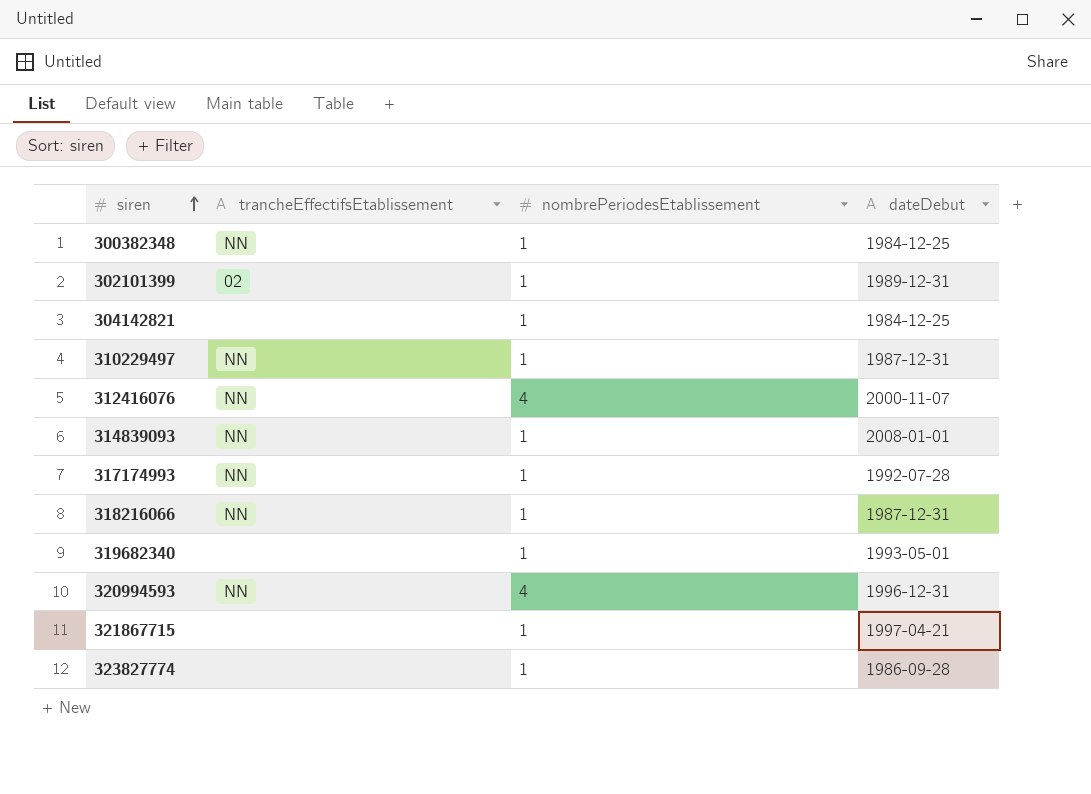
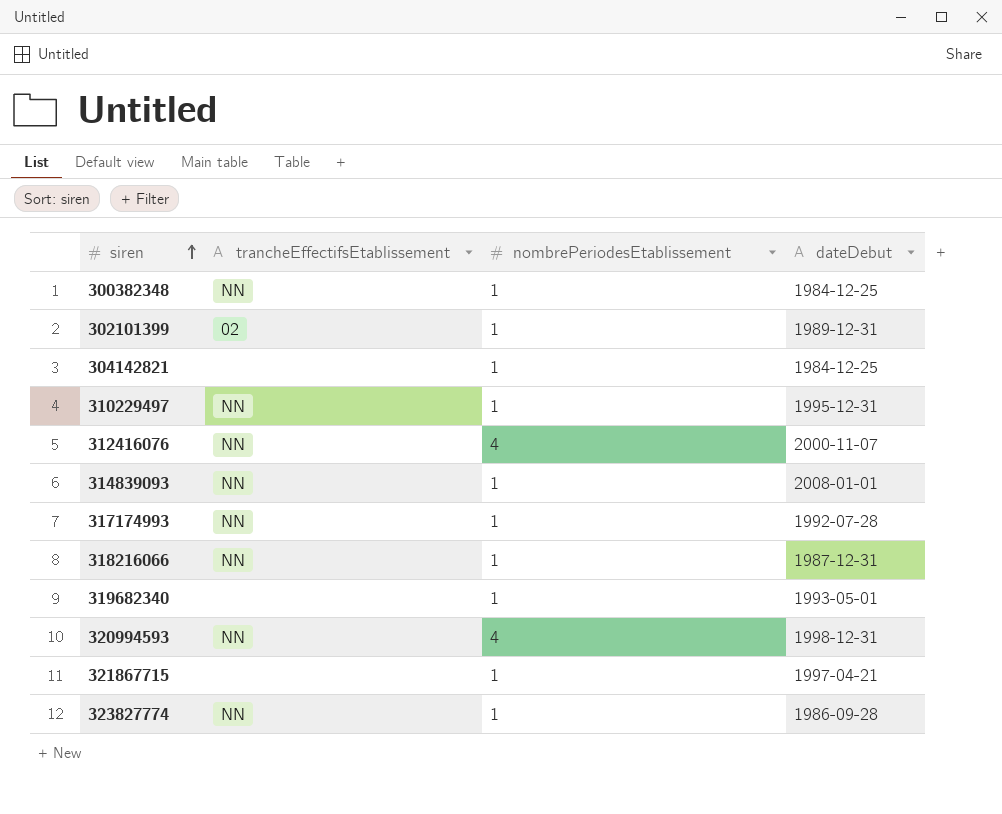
310229497 | dateDebut: 1987-12-31 -> 1995-12-31
320994593 | dateDebut: 1996-12-31 -> 1998-12-31
323827774 | trancheEffectifsEtablissement: none -> NN

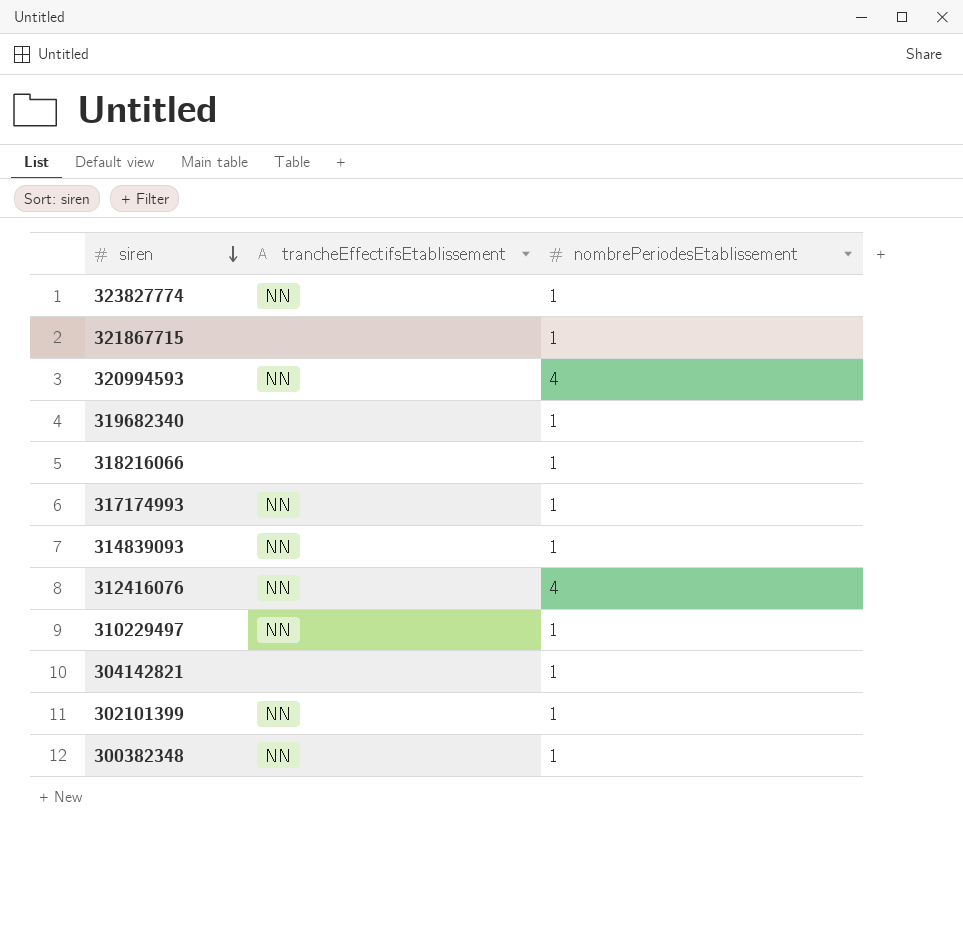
row order: siren ascending -> siren descending
column dateDebut | position: 4 -> none
318216066 | trancheEffectifsEtablissement: NN -> none
302101399 | trancheEffectifsEtablissement: 02 -> NN

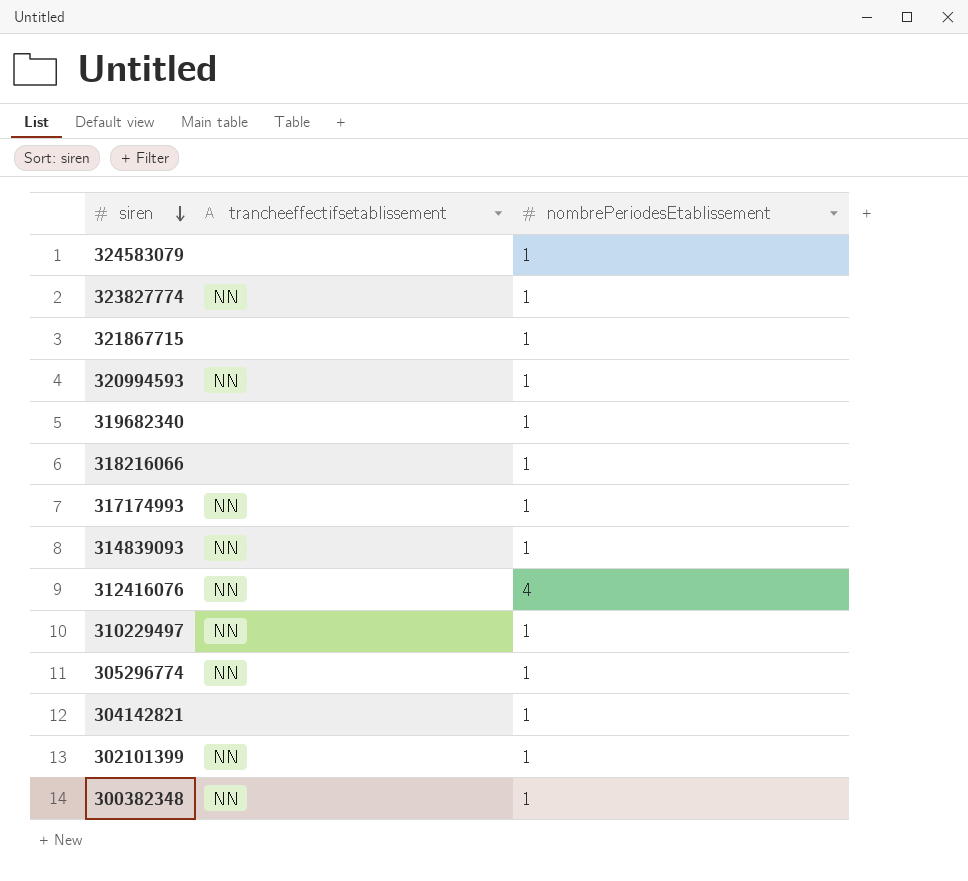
column name: trancheEffectifsEtablissement -> trancheeffectifsetablissement
row 324583079: none -> none | 1
320994593 | nombrePeriodesEtablissement: 4 -> 1
row 305296774: none -> NN | 1

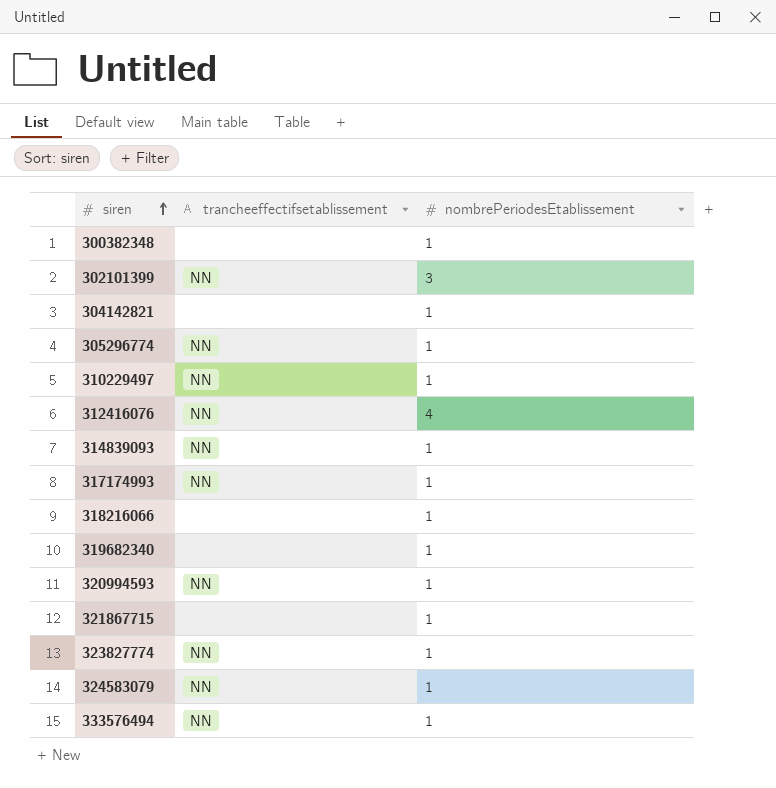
row order: siren descending -> siren ascending
300382348 | trancheeffectifsetablissement: NN -> none
302101399 | nombrePeriodesEtablissement: 1 -> 3
324583079 | trancheeffectifsetablissement: none -> NN
row 333576494: none -> NN | 1

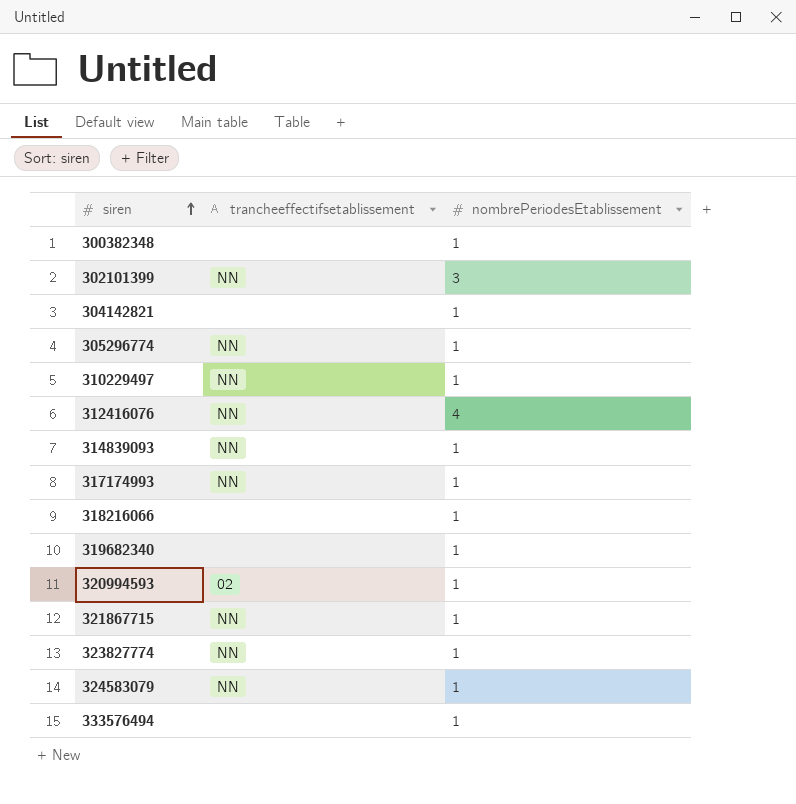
320994593 | trancheeffectifsetablissement: NN -> 02
321867715 | trancheeffectifsetablissement: none -> NN
333576494 | trancheeffectifsetablissement: NN -> none

